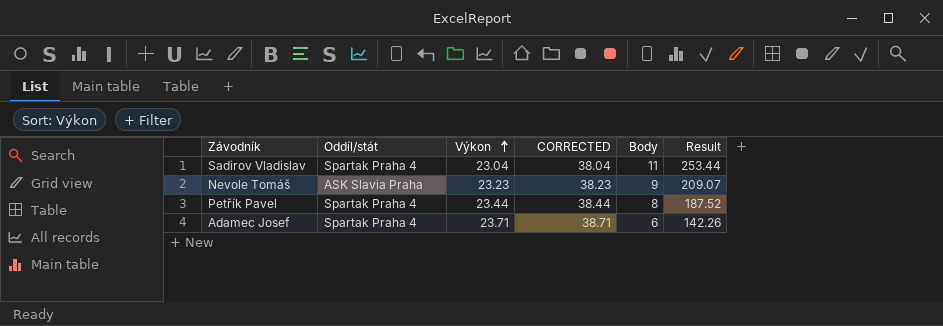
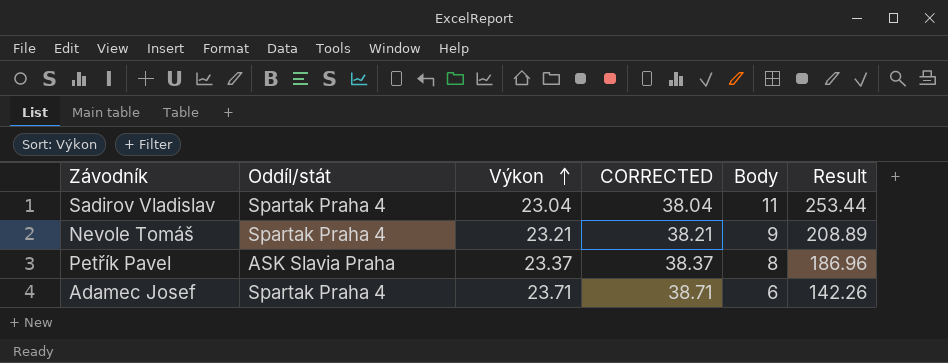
Nevole Tomáš | Oddíl/stát: ASK Slavia Praha -> Spartak Praha 4
Nevole Tomáš | Výkon: 23.23 -> 23.21
Nevole Tomáš | CORRECTED: 38.23 -> 38.21
Nevole Tomáš | Result: 209.07 -> 208.89
Petřík Pavel | Oddíl/stát: Spartak Praha 4 -> ASK Slavia Praha
Petřík Pavel | Výkon: 23.44 -> 23.37
Petřík Pavel | CORRECTED: 38.44 -> 38.37
Petřík Pavel | Result: 187.52 -> 186.96

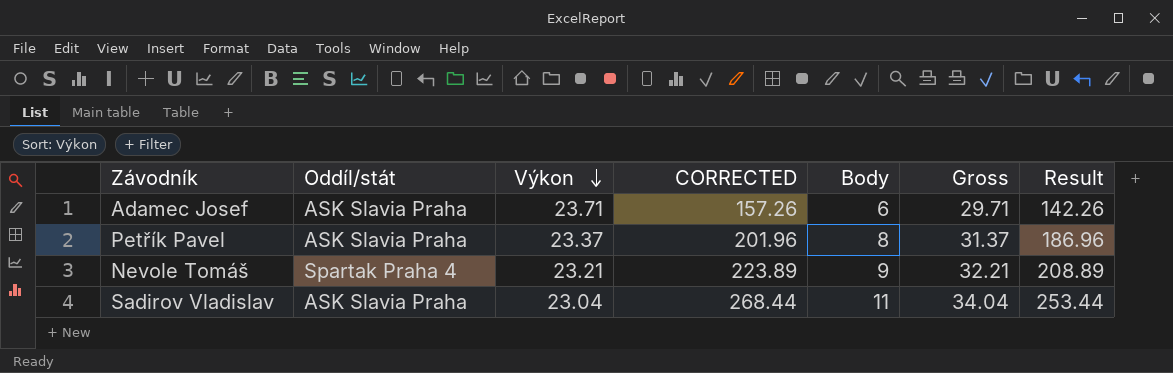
row order: Výkon ascending -> Výkon descending
column CORRECTED | formula: [Výkon] + 15 -> [Result] + 15
column Gross | formula: none -> [Výkon] + [Body]
Adamec Josef | Oddíl/stát: Spartak Praha 4 -> ASK Slavia Praha
Sadirov Vladislav | Oddíl/stát: Spartak Praha 4 -> ASK Slavia Praha

